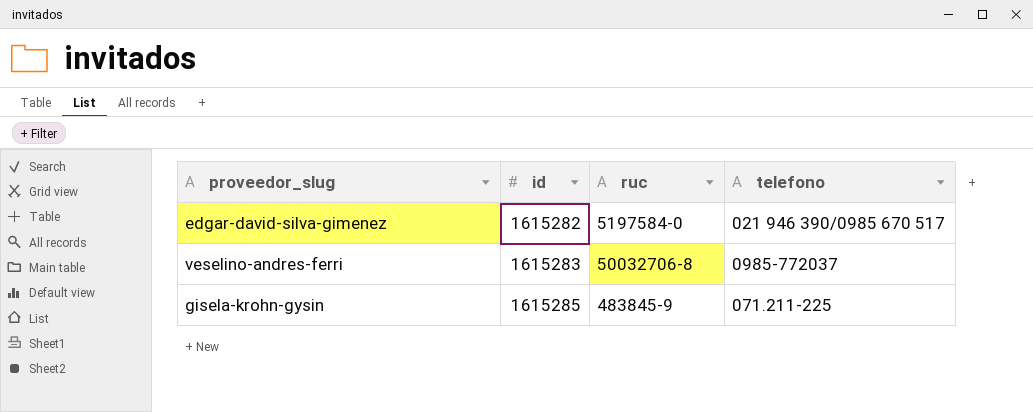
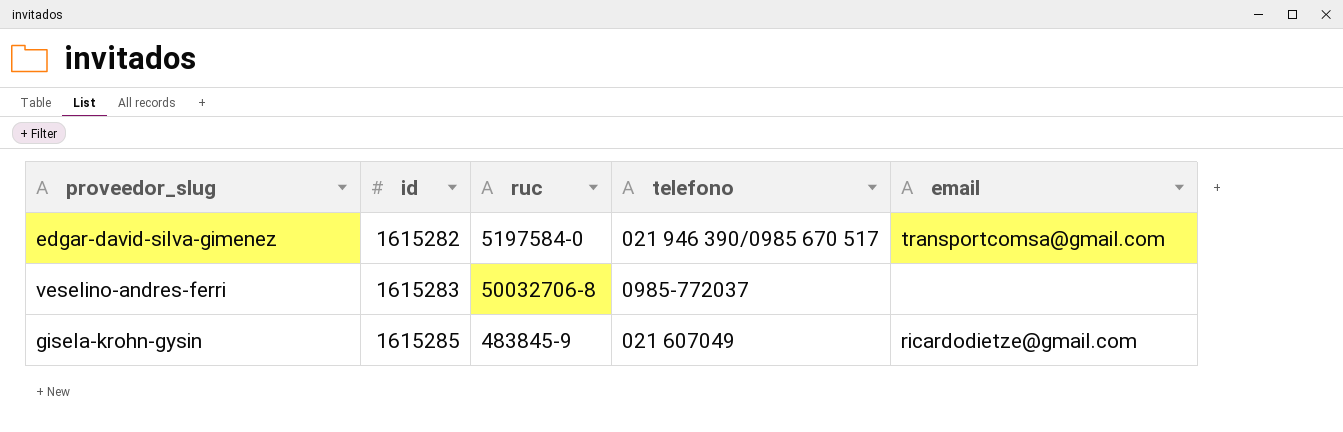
column email | position: none -> 5
gisela-krohn-gysin | telefono: 071.211-225 -> 021 607049

